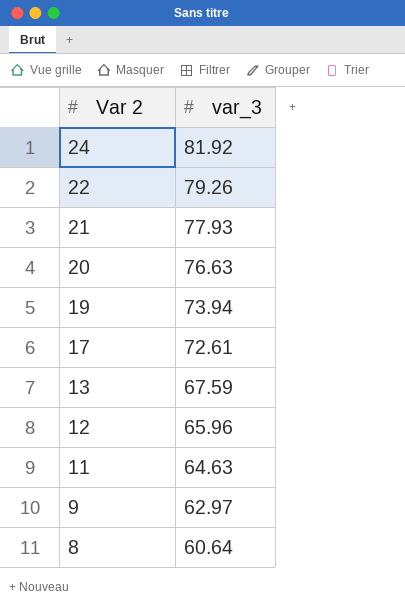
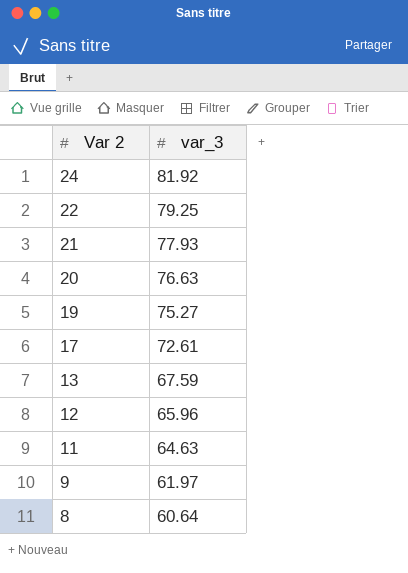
22 | var_3: 79.26 -> 79.25
19 | var_3: 73.94 -> 75.27
9 | var_3: 62.97 -> 61.97

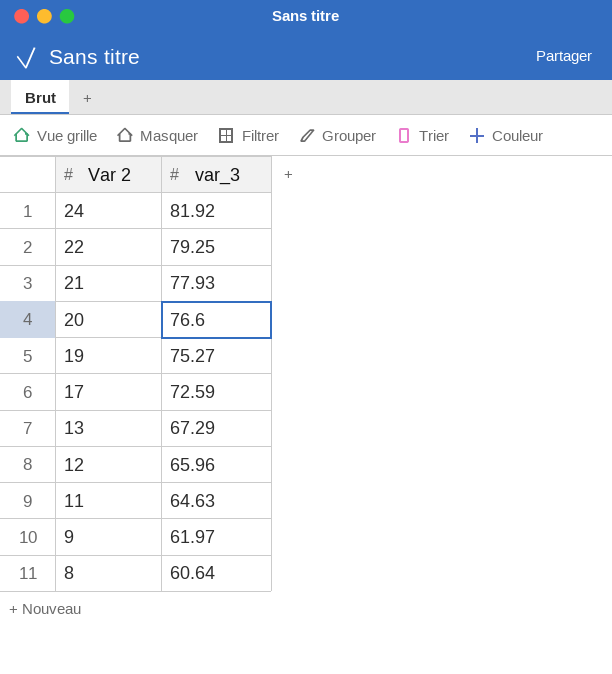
20 | var_3: 76.63 -> 76.6
17 | var_3: 72.61 -> 72.59
13 | var_3: 67.59 -> 67.29

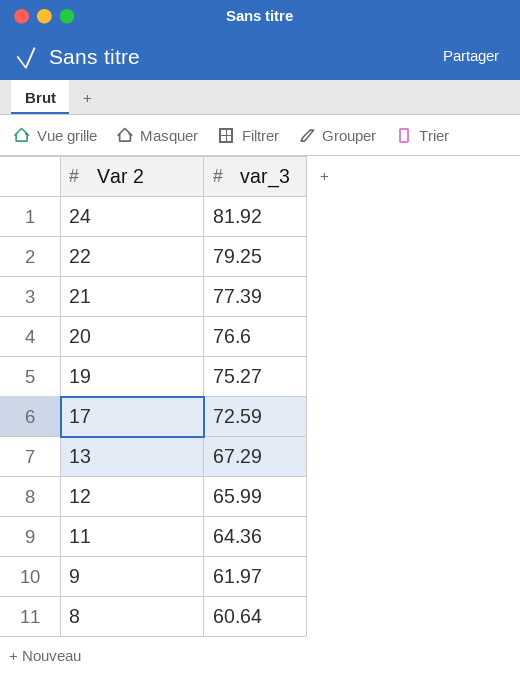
21 | var_3: 77.93 -> 77.39
12 | var_3: 65.96 -> 65.99
11 | var_3: 64.63 -> 64.36

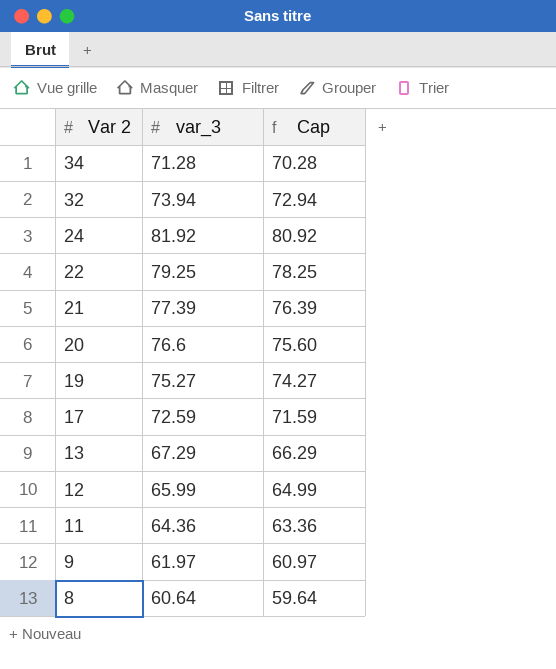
column Cap | formula: none -> [var_3] - 1
row 34: none -> 71.28 | 70.28
row 32: none -> 73.94 | 72.94

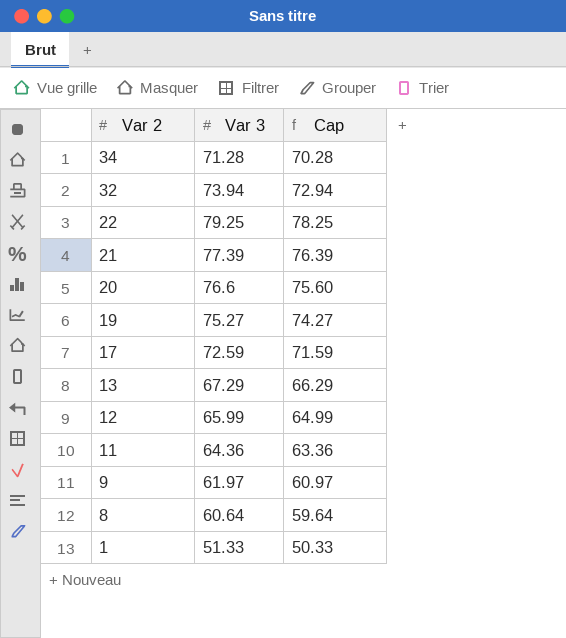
column name: var_3 -> Var 3
row 24: 81.92 | 80.92 -> none
row 1: none -> 51.33 | 50.33

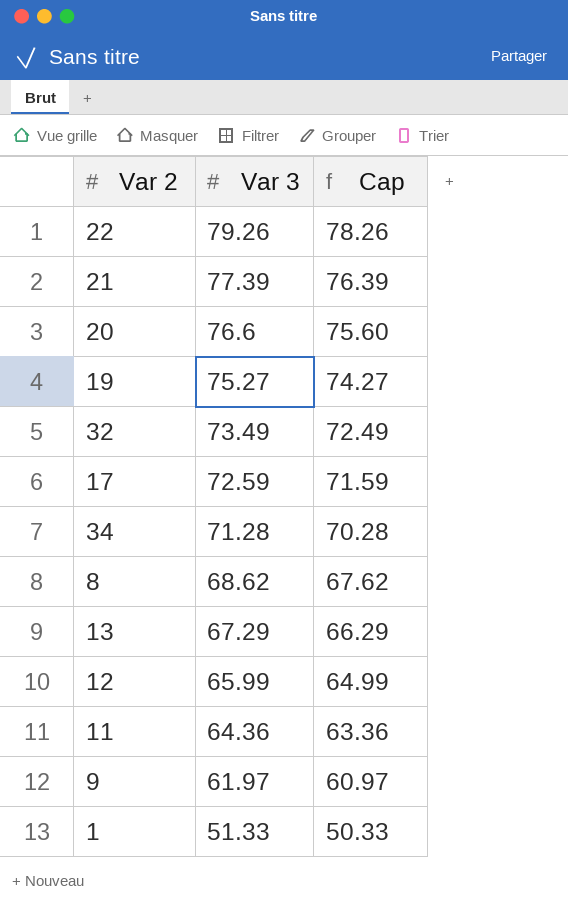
row order: Var 2 descending -> Var 3 descending
22 | Var 3: 79.25 -> 79.26
22 | Cap: 78.25 -> 78.26
32 | Var 3: 73.94 -> 73.49
32 | Cap: 72.94 -> 72.49
8 | Var 3: 60.64 -> 68.62
8 | Cap: 59.64 -> 67.62

